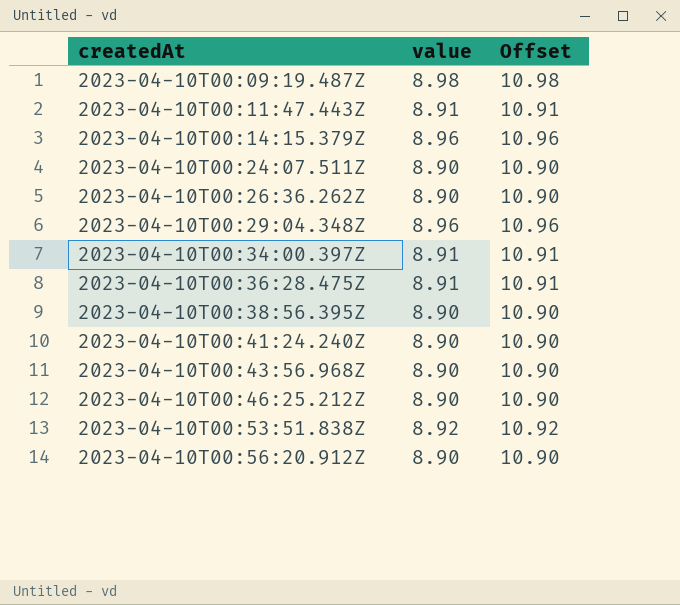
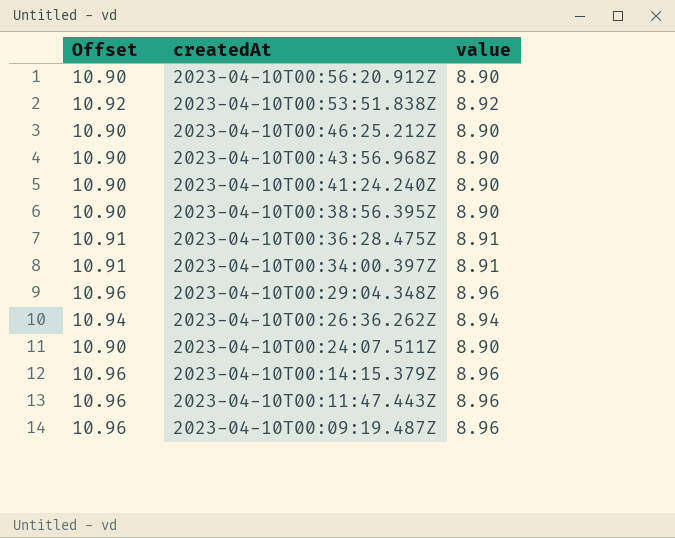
row order: createdAt ascending -> createdAt descending
column Offset | position: 3 -> 1
2023-04-10T00:26:36.262Z | Offset: 10.90 -> 10.94
2023-04-10T00:26:36.262Z | value: 8.90 -> 8.94
2023-04-10T00:11:47.443Z | Offset: 10.91 -> 10.96
2023-04-10T00:11:47.443Z | value: 8.91 -> 8.96
2023-04-10T00:09:19.487Z | Offset: 10.98 -> 10.96
2023-04-10T00:09:19.487Z | value: 8.98 -> 8.96

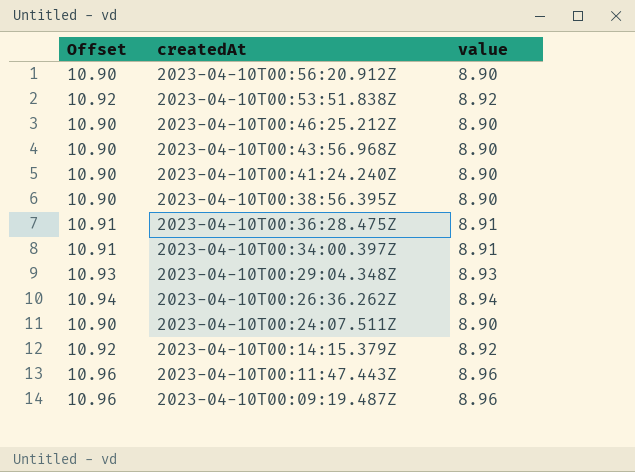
2023-04-10T00:29:04.348Z | Offset: 10.96 -> 10.93
2023-04-10T00:29:04.348Z | value: 8.96 -> 8.93
2023-04-10T00:14:15.379Z | Offset: 10.96 -> 10.92
2023-04-10T00:14:15.379Z | value: 8.96 -> 8.92

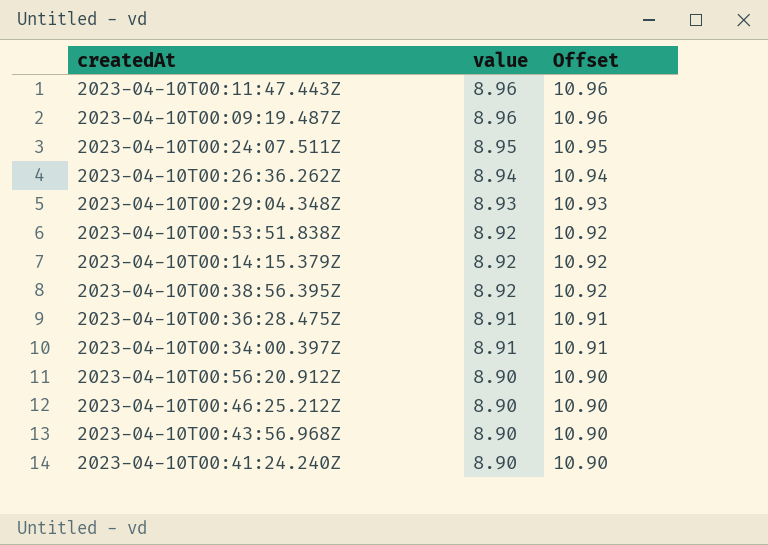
row order: createdAt descending -> value descending
column Offset | position: 1 -> 3
2023-04-10T00:24:07.511Z | value: 8.90 -> 8.95
2023-04-10T00:24:07.511Z | Offset: 10.90 -> 10.95
2023-04-10T00:38:56.395Z | value: 8.90 -> 8.92
2023-04-10T00:38:56.395Z | Offset: 10.90 -> 10.92

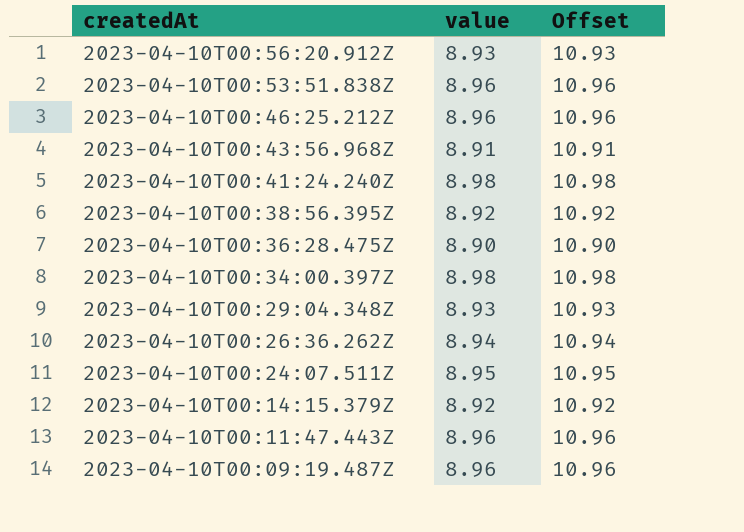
row order: value descending -> createdAt descending
2023-04-10T00:56:20.912Z | value: 8.90 -> 8.93
2023-04-10T00:56:20.912Z | Offset: 10.90 -> 10.93
2023-04-10T00:53:51.838Z | value: 8.92 -> 8.96
2023-04-10T00:53:51.838Z | Offset: 10.92 -> 10.96
2023-04-10T00:46:25.212Z | value: 8.90 -> 8.96
2023-04-10T00:46:25.212Z | Offset: 10.90 -> 10.96
2023-04-10T00:43:56.968Z | value: 8.90 -> 8.91
2023-04-10T00:43:56.968Z | Offset: 10.90 -> 10.91
2023-04-10T00:41:24.240Z | value: 8.90 -> 8.98
2023-04-10T00:41:24.240Z | Offset: 10.90 -> 10.98
2023-04-10T00:36:28.475Z | value: 8.91 -> 8.90
2023-04-10T00:36:28.475Z | Offset: 10.91 -> 10.90
2023-04-10T00:34:00.397Z | value: 8.91 -> 8.98
2023-04-10T00:34:00.397Z | Offset: 10.91 -> 10.98

